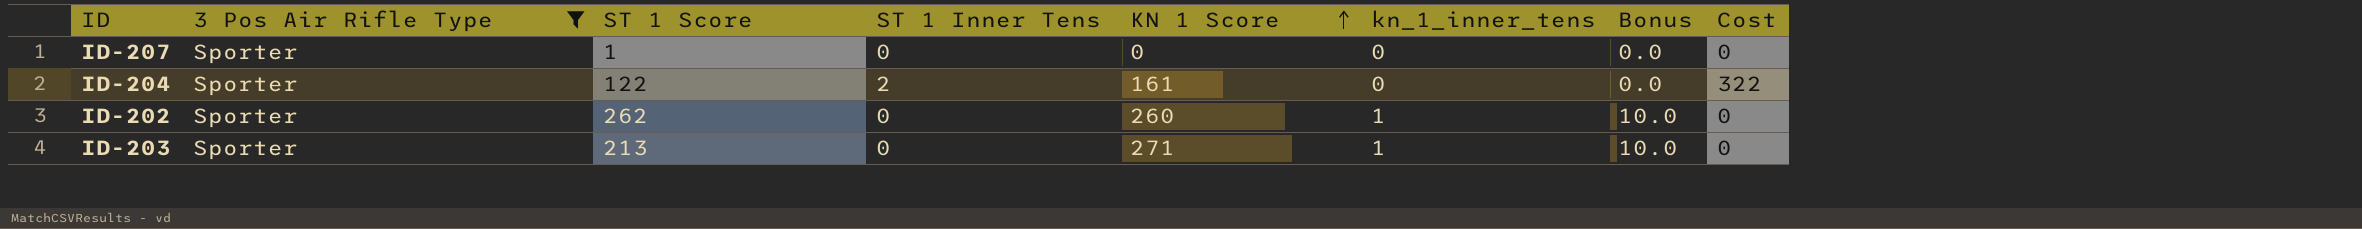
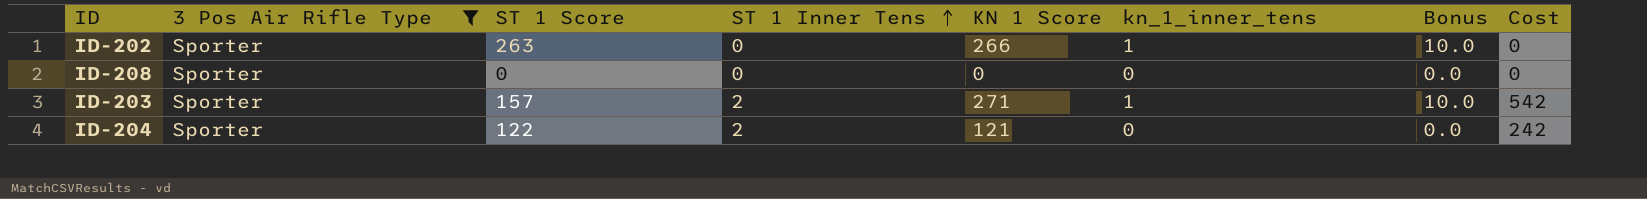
row order: KN 1 Score ascending -> ST 1 Inner Tens ascending
row ID-207: Sporter | 1 | 0 | 0 | 0 | 0.0 | 0 -> none
ID-202 | ST 1 Score: 262 -> 263
ID-202 | KN 1 Score: 260 -> 266
row ID-208: none -> Sporter | 0 | 0 | 0 | 0 | 0.0 | 0
ID-203 | ST 1 Score: 213 -> 157
ID-203 | ST 1 Inner Tens: 0 -> 2
ID-203 | Cost: 0 -> 542
ID-204 | KN 1 Score: 161 -> 121
ID-204 | Cost: 322 -> 242

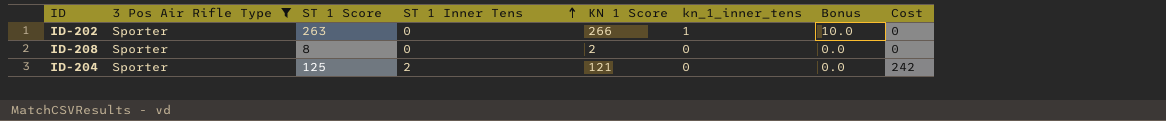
row ID-203: Sporter | 157 | 2 | 271 | 1 | 10.0 | 542 -> none
ID-208 | ST 1 Score: 0 -> 8
ID-208 | KN 1 Score: 0 -> 2
ID-204 | ST 1 Score: 122 -> 125

